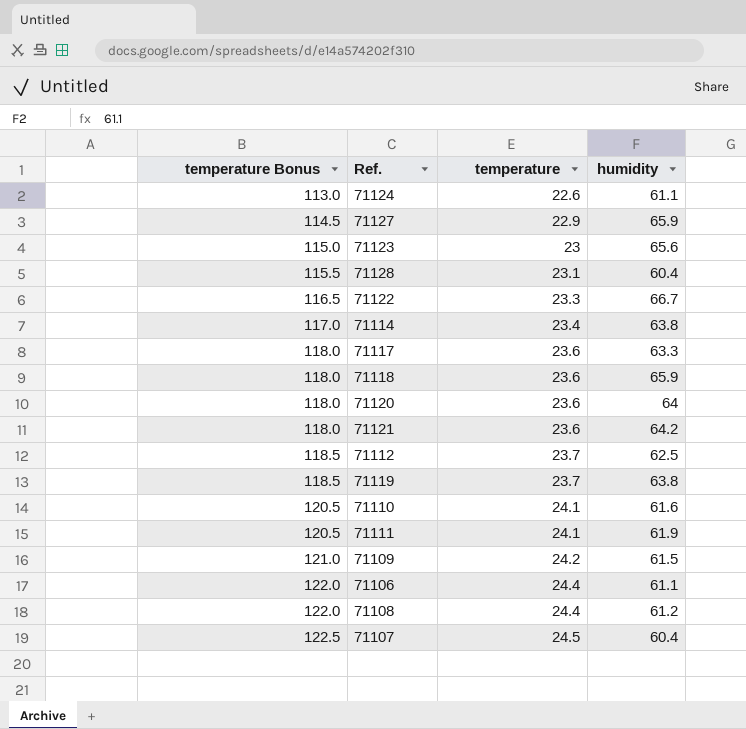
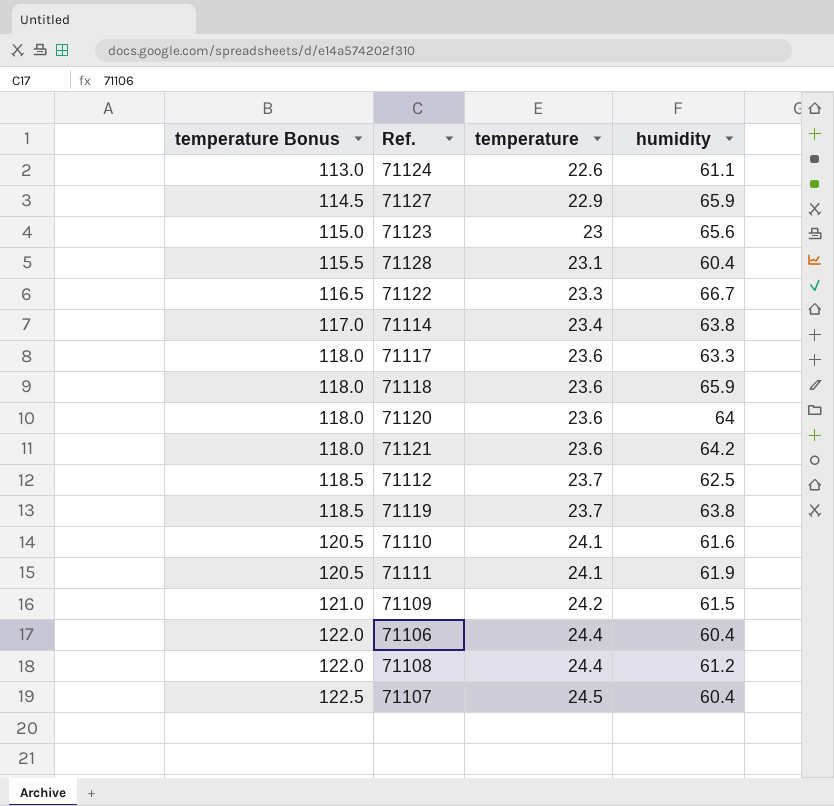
71106 | humidity: 61.1 -> 60.4

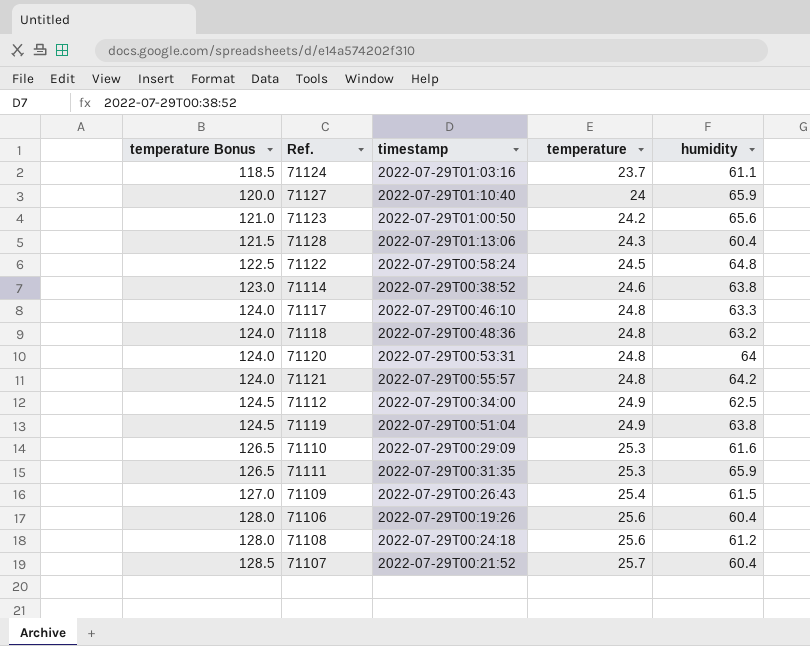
column timestamp | position: none -> 3
71124 | temperature Bonus: 113.0 -> 118.5
71124 | temperature: 22.6 -> 23.7
71127 | temperature Bonus: 114.5 -> 120.0
71127 | temperature: 22.9 -> 24
71123 | temperature Bonus: 115.0 -> 121.0
71123 | temperature: 23 -> 24.2
71128 | temperature Bonus: 115.5 -> 121.5
71128 | temperature: 23.1 -> 24.3
71122 | temperature Bonus: 116.5 -> 122.5
71122 | temperature: 23.3 -> 24.5
71122 | humidity: 66.7 -> 64.8
71114 | temperature Bonus: 117.0 -> 123.0
71114 | temperature: 23.4 -> 24.6
71117 | temperature Bonus: 118.0 -> 124.0
71117 | temperature: 23.6 -> 24.8
71118 | temperature Bonus: 118.0 -> 124.0
71118 | temperature: 23.6 -> 24.8
71118 | humidity: 65.9 -> 63.2
71120 | temperature Bonus: 118.0 -> 124.0
71120 | temperature: 23.6 -> 24.8
71121 | temperature Bonus: 118.0 -> 124.0
71121 | temperature: 23.6 -> 24.8
71112 | temperature Bonus: 118.5 -> 124.5
71112 | temperature: 23.7 -> 24.9
71119 | temperature Bonus: 118.5 -> 124.5
71119 | temperature: 23.7 -> 24.9
71110 | temperature Bonus: 120.5 -> 126.5
71110 | temperature: 24.1 -> 25.3
71111 | temperature Bonus: 120.5 -> 126.5
71111 | temperature: 24.1 -> 25.3
71111 | humidity: 61.9 -> 65.9
71109 | temperature Bonus: 121.0 -> 127.0
71109 | temperature: 24.2 -> 25.4
71106 | temperature Bonus: 122.0 -> 128.0
71106 | temperature: 24.4 -> 25.6
71108 | temperature Bonus: 122.0 -> 128.0
71108 | temperature: 24.4 -> 25.6
71107 | temperature Bonus: 122.5 -> 128.5
71107 | temperature: 24.5 -> 25.7

